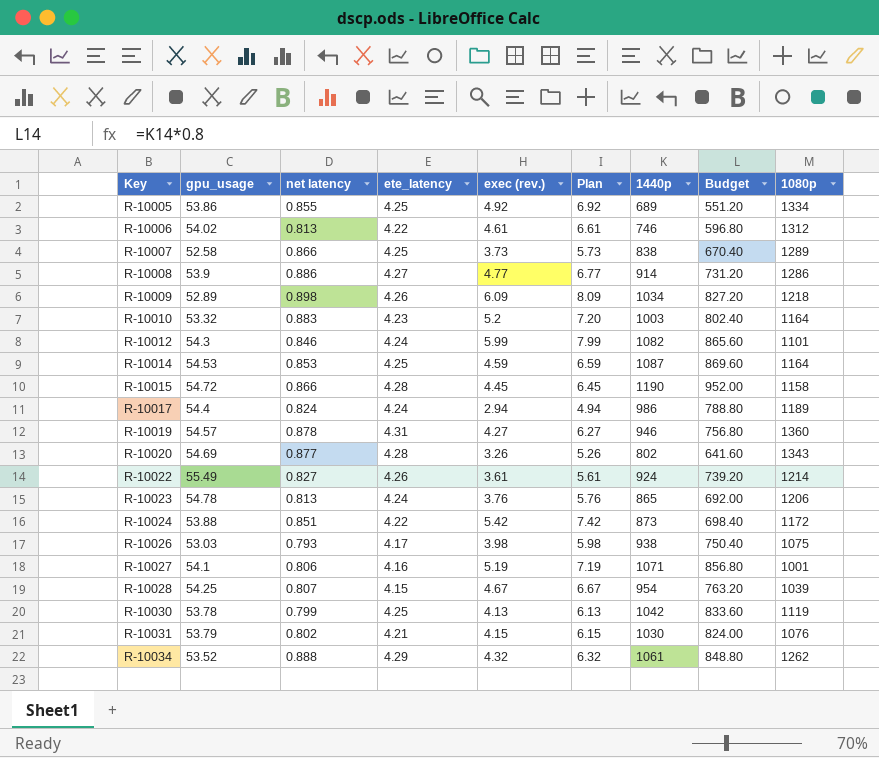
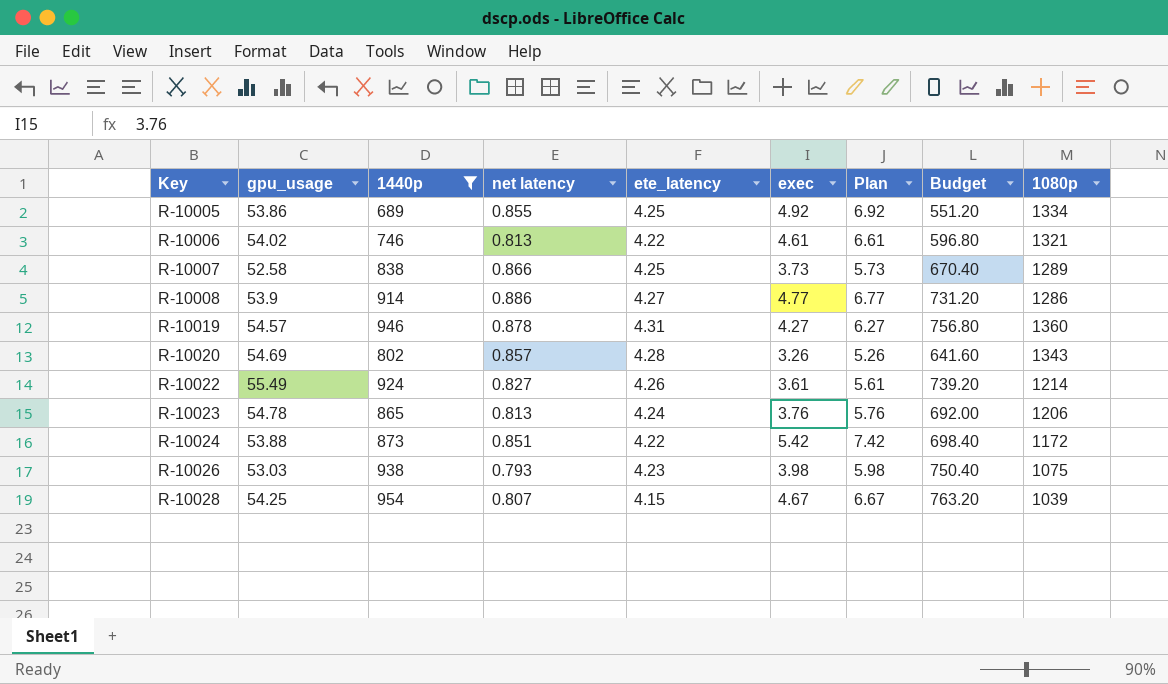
filter: none -> 1440p <= 954
column 1440p | position: 7 -> 3
column name: exec (rev.) -> exec
R-10006 | 1080p: 1312 -> 1321
R-10020 | net latency: 0.877 -> 0.857
R-10026 | ete_latency: 4.17 -> 4.23

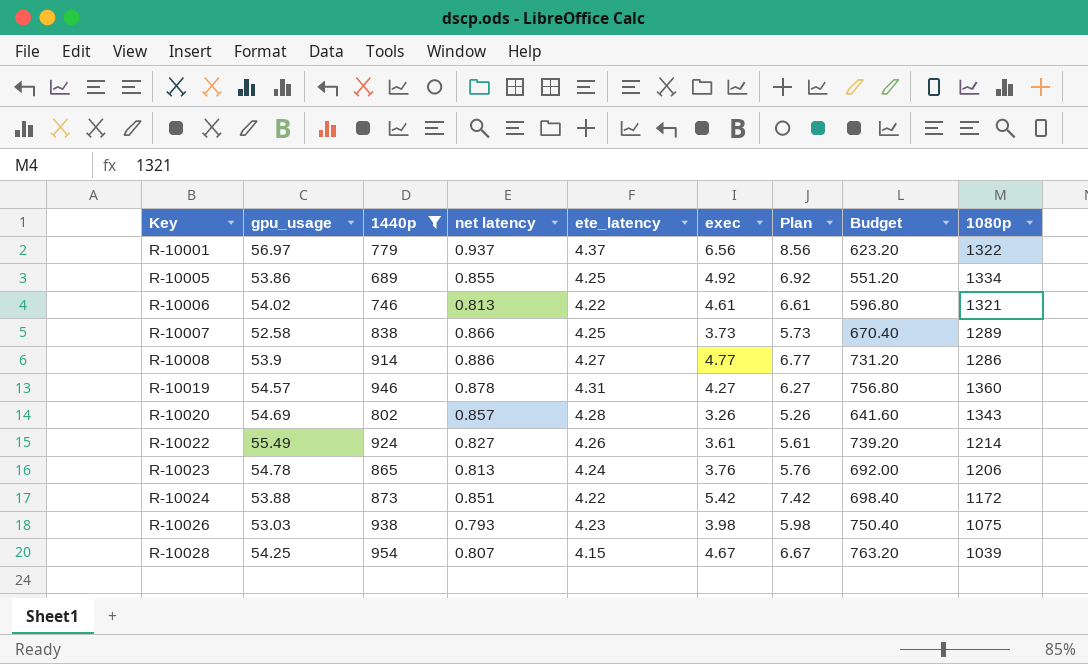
row R-10001: none -> 56.97 | 779 | 0.937 | 4.37 | 6.56 | 8.56 | 623.20 | 1322

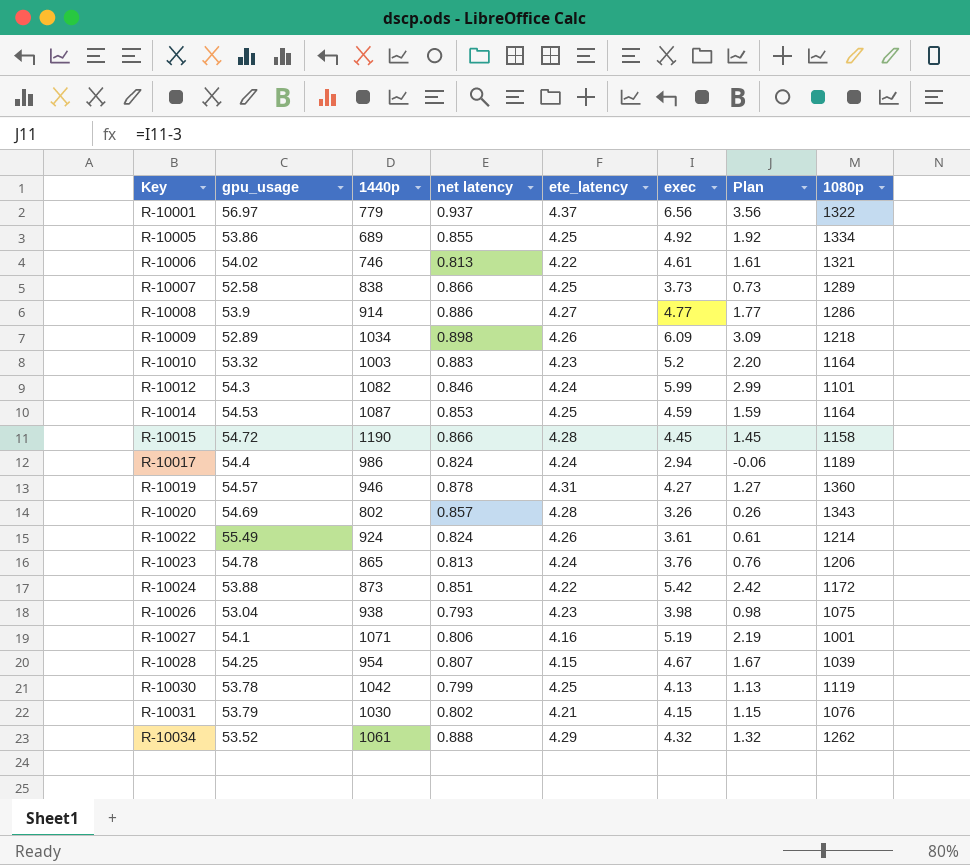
filter: 1440p <= 954 -> none
column Budget | formula: [1440p] * 0.8 -> none
column Plan | formula: [exec] + 2 -> [exec] - 3
R-10022 | net latency: 0.827 -> 0.824
R-10026 | gpu_usage: 53.03 -> 53.04

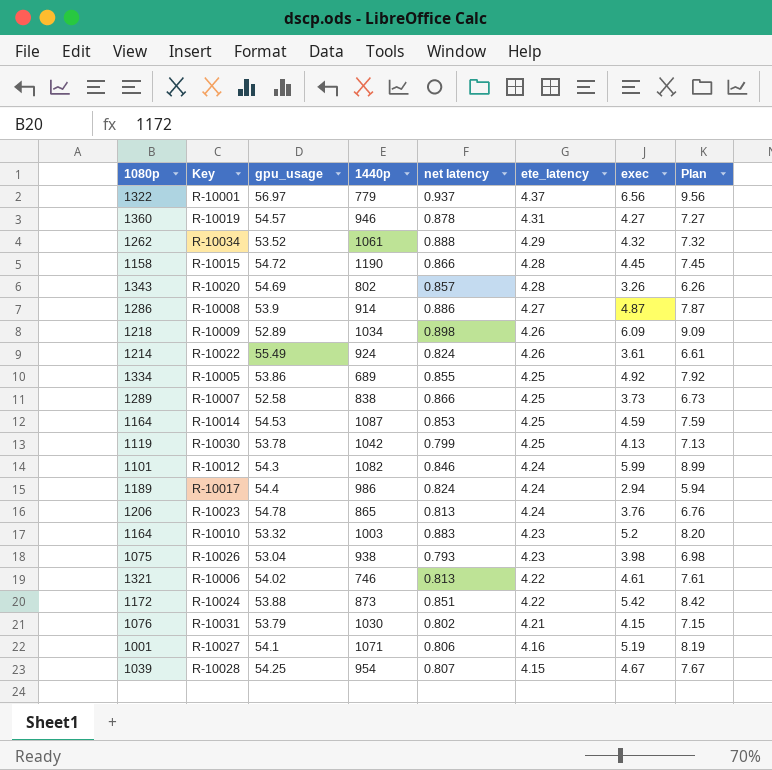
row order: Key ascending -> ete_latency descending
column 1080p | position: 8 -> 1
column Plan | formula: [exec] - 3 -> [exec] + 3
R-10008 | exec: 4.77 -> 4.87

